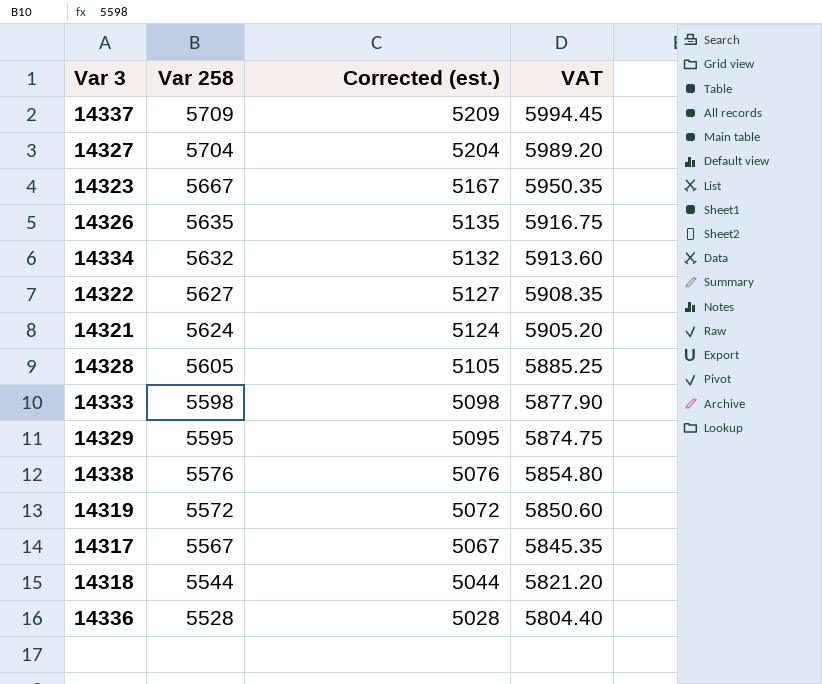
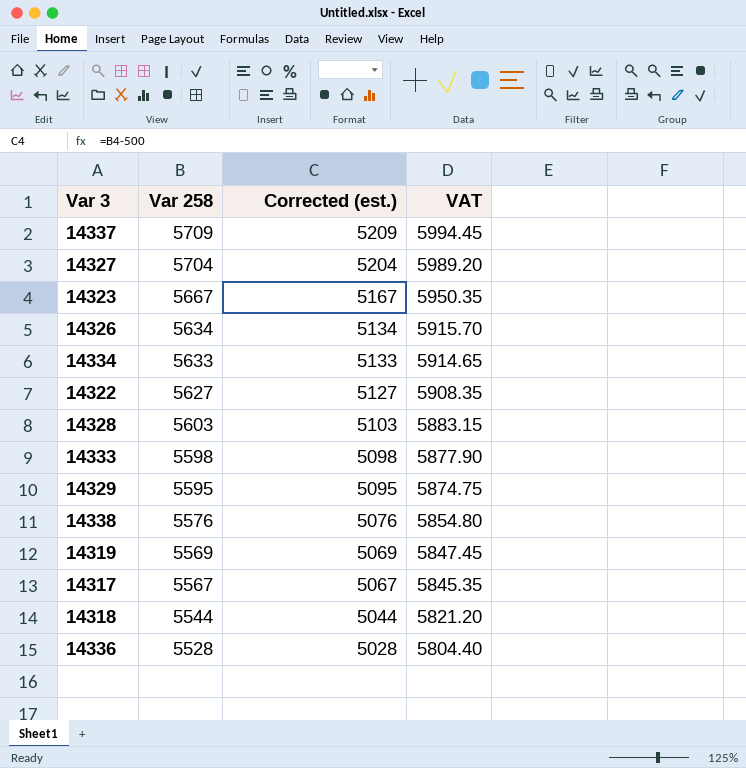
row 14321: 5624 | 5124 | 5905.20 -> none
14326 | Var 258: 5635 -> 5634
14326 | Corrected (est.): 5135 -> 5134
14326 | VAT: 5916.75 -> 5915.70
14334 | Var 258: 5632 -> 5633
14334 | Corrected (est.): 5132 -> 5133
14334 | VAT: 5913.60 -> 5914.65
14328 | Var 258: 5605 -> 5603
14328 | Corrected (est.): 5105 -> 5103
14328 | VAT: 5885.25 -> 5883.15
14319 | Var 258: 5572 -> 5569
14319 | Corrected (est.): 5072 -> 5069
14319 | VAT: 5850.60 -> 5847.45

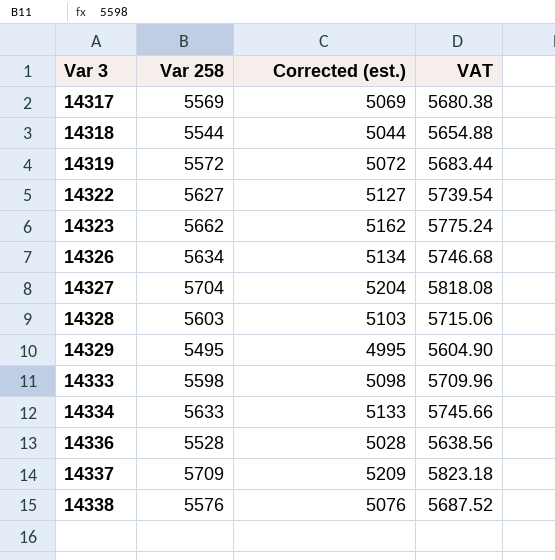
row order: Var 258 descending -> Var 3 ascending
column VAT | formula: [Var 258] * 1.05 -> [Var 258] * 1.02
14317 | Var 258: 5567 -> 5569
14317 | Corrected (est.): 5067 -> 5069
14319 | Var 258: 5569 -> 5572
14319 | Corrected (est.): 5069 -> 5072
14323 | Var 258: 5667 -> 5662
14323 | Corrected (est.): 5167 -> 5162
14329 | Var 258: 5595 -> 5495
14329 | Corrected (est.): 5095 -> 4995

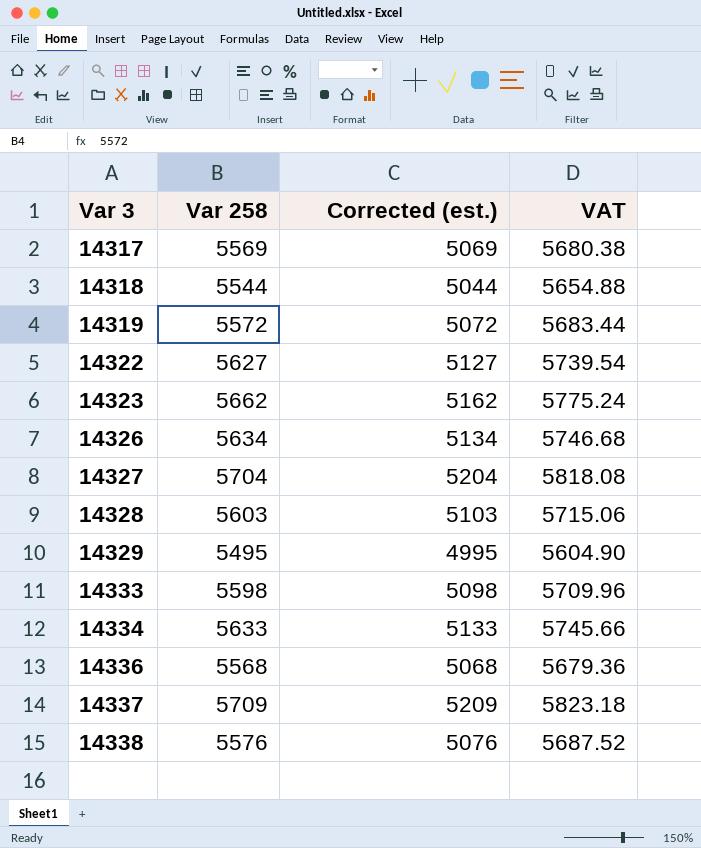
14336 | Var 258: 5528 -> 5568
14336 | Corrected (est.): 5028 -> 5068
14336 | VAT: 5638.56 -> 5679.36

